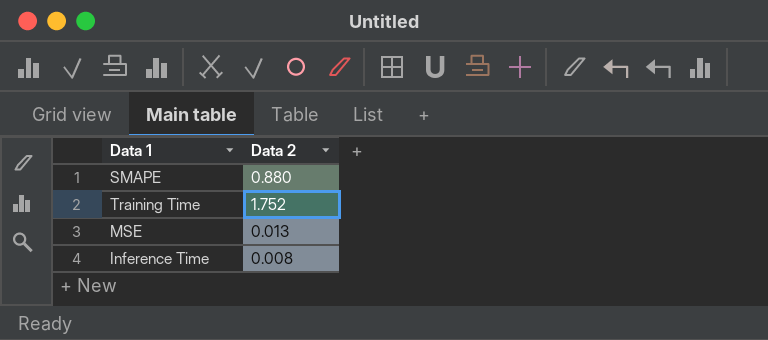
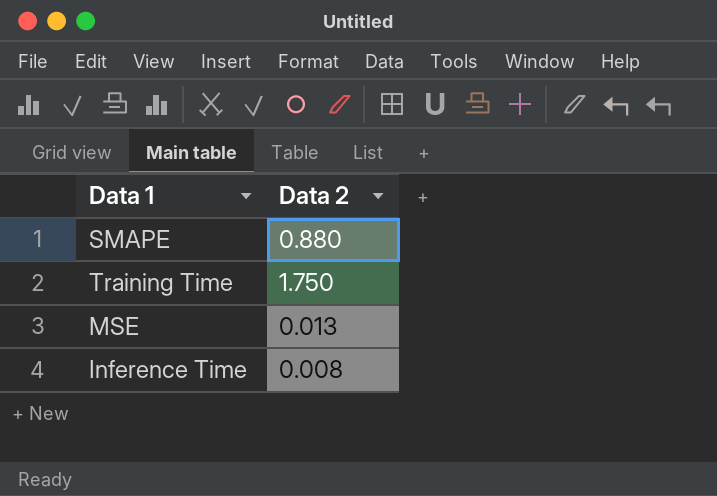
Training Time | Data 2: 1.752 -> 1.750

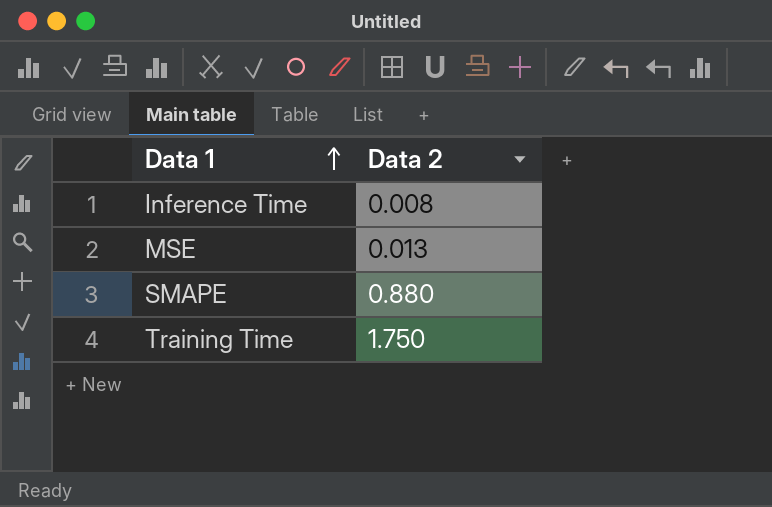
row order: none -> Data 1 ascending

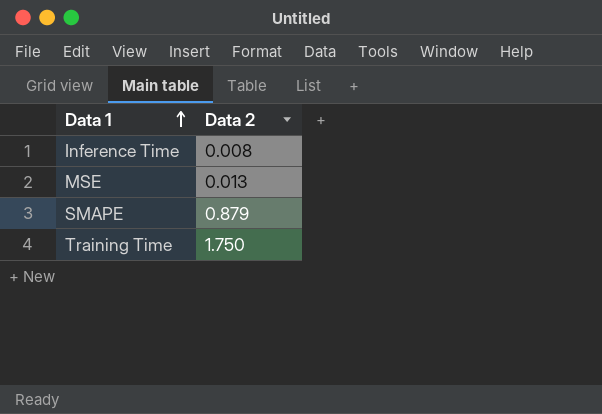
SMAPE | Data 2: 0.880 -> 0.879

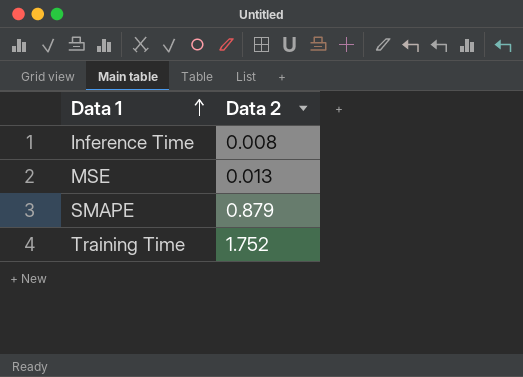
Training Time | Data 2: 1.750 -> 1.752

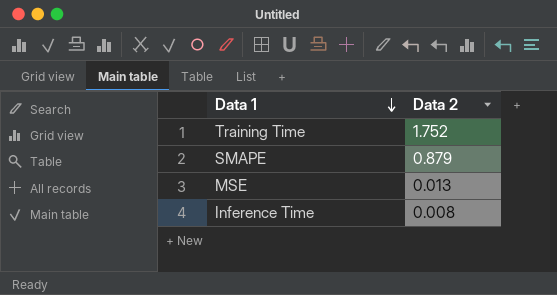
row order: Data 1 ascending -> Data 1 descending

